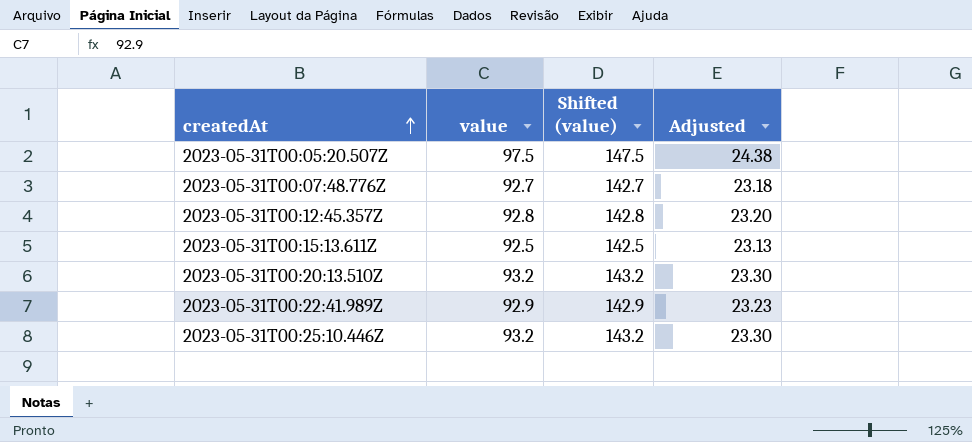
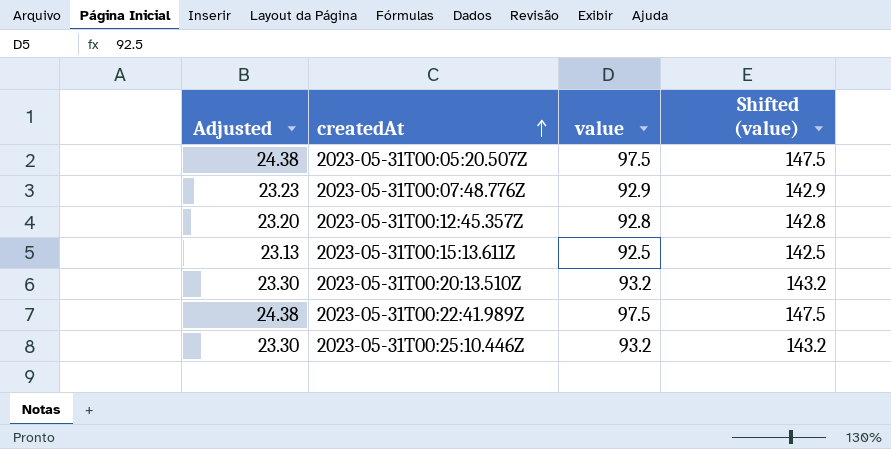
column Adjusted | position: 4 -> 1
2023-05-31T00:07:48.776Z | Adjusted: 23.18 -> 23.23
2023-05-31T00:07:48.776Z | value: 92.7 -> 92.9
2023-05-31T00:07:48.776Z | Shifted (value): 142.7 -> 142.9
2023-05-31T00:22:41.989Z | Adjusted: 23.23 -> 24.38
2023-05-31T00:22:41.989Z | value: 92.9 -> 97.5
2023-05-31T00:22:41.989Z | Shifted (value): 142.9 -> 147.5

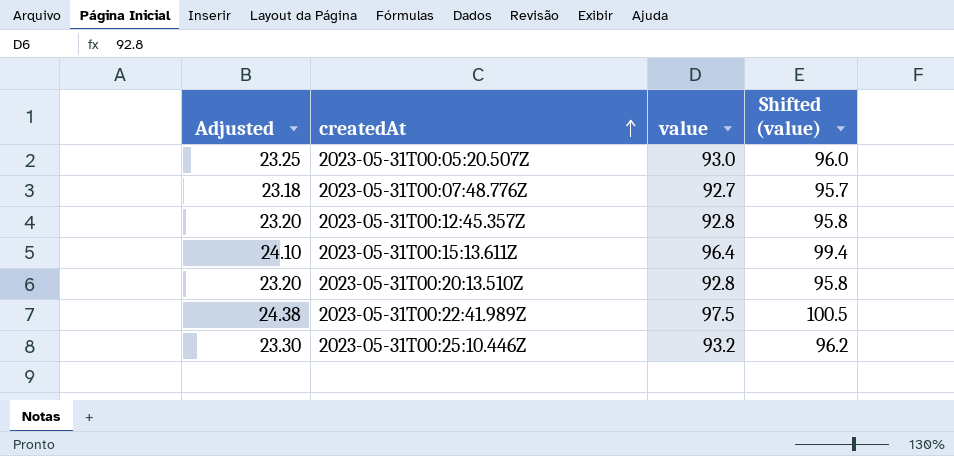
column Shifted (value) | formula: [value] + 50 -> [value] + 3
2023-05-31T00:05:20.507Z | Adjusted: 24.38 -> 23.25
2023-05-31T00:05:20.507Z | value: 97.5 -> 93.0
2023-05-31T00:07:48.776Z | Adjusted: 23.23 -> 23.18
2023-05-31T00:07:48.776Z | value: 92.9 -> 92.7
2023-05-31T00:15:13.611Z | Adjusted: 23.13 -> 24.10
2023-05-31T00:15:13.611Z | value: 92.5 -> 96.4
2023-05-31T00:20:13.510Z | Adjusted: 23.30 -> 23.20
2023-05-31T00:20:13.510Z | value: 93.2 -> 92.8

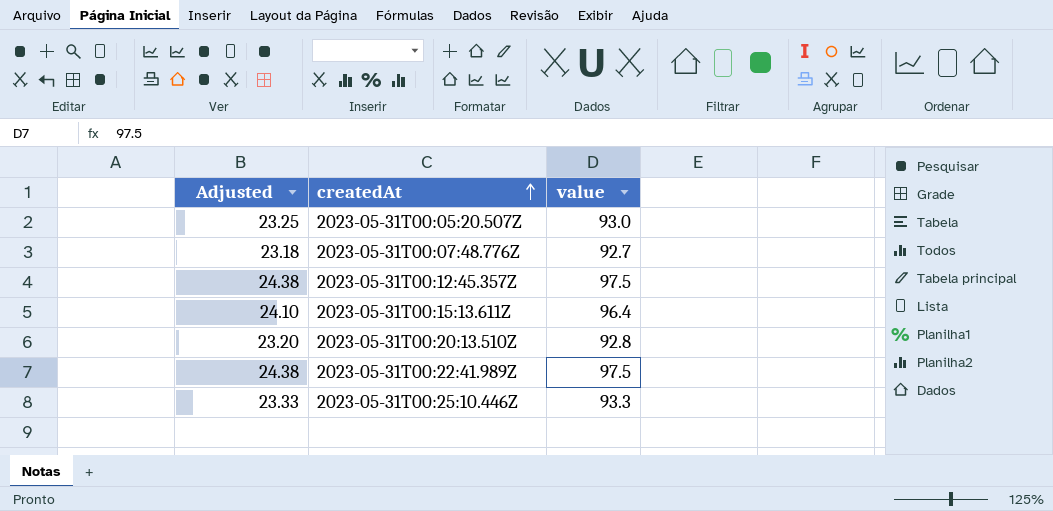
column Shifted (value) | formula: [value] + 3 -> none
2023-05-31T00:12:45.357Z | Adjusted: 23.20 -> 24.38
2023-05-31T00:12:45.357Z | value: 92.8 -> 97.5
2023-05-31T00:25:10.446Z | Adjusted: 23.30 -> 23.33
2023-05-31T00:25:10.446Z | value: 93.2 -> 93.3

